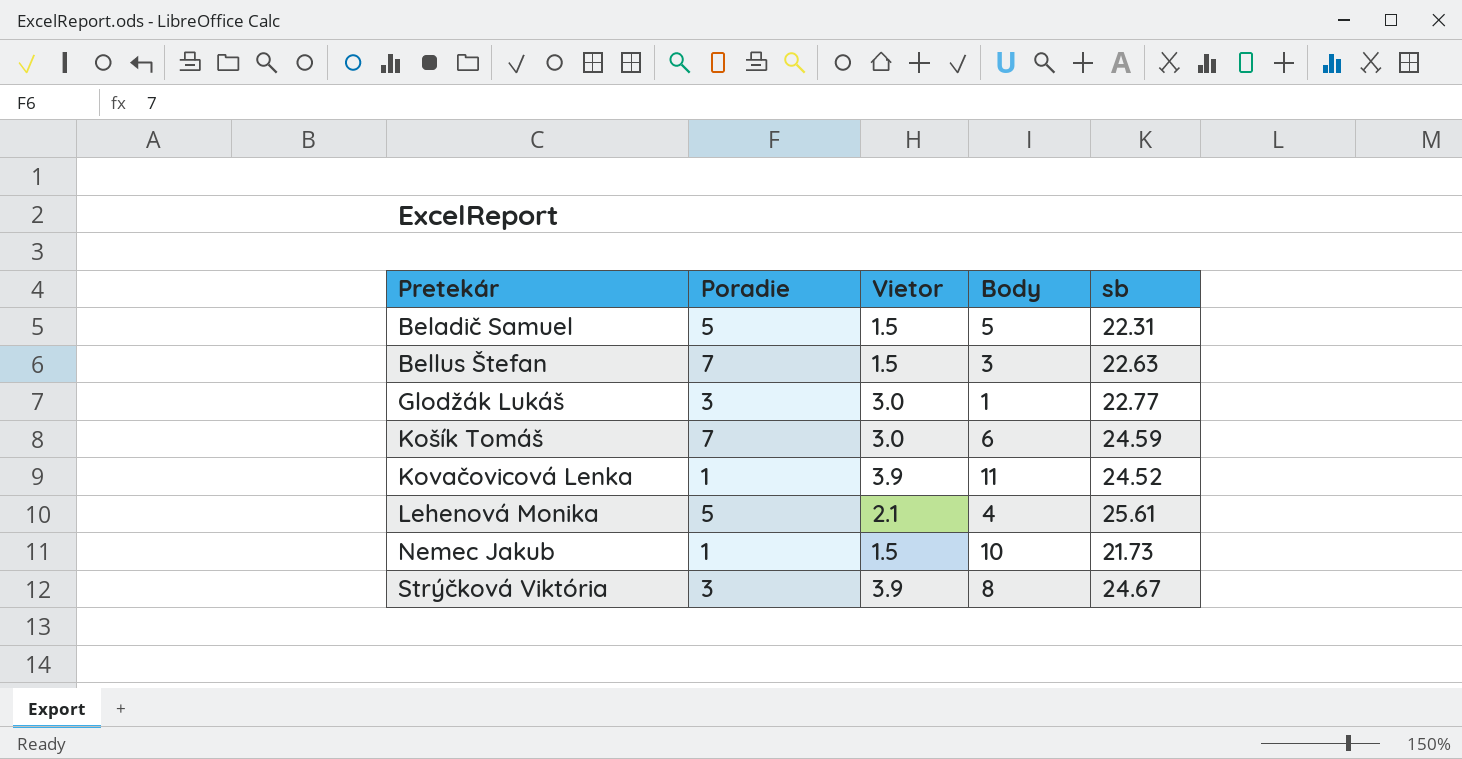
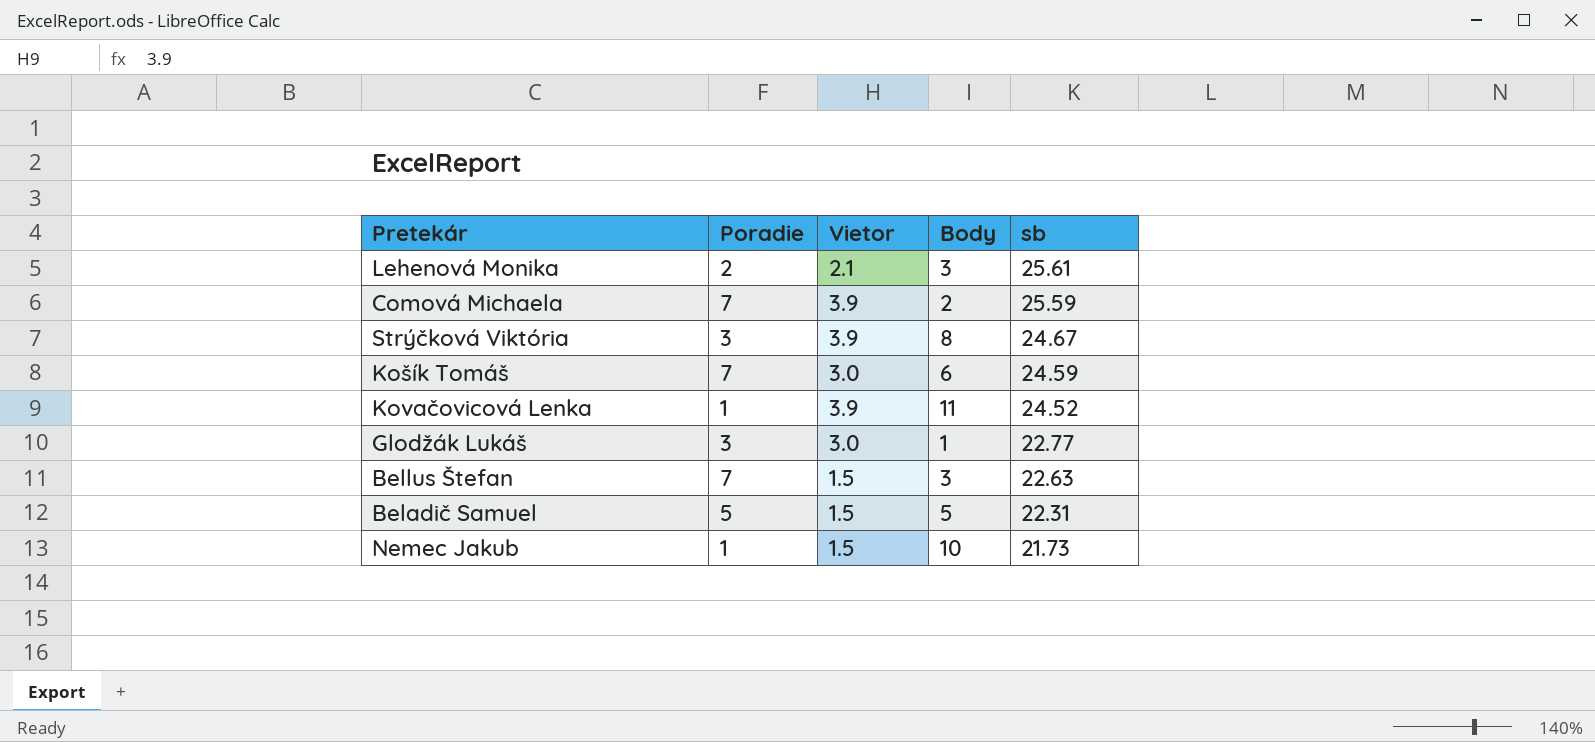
row order: Pretekár ascending -> sb descending
Lehenová Monika | Poradie: 5 -> 2
Lehenová Monika | Body: 4 -> 3
row Comová Michaela: none -> 7 | 3.9 | 2 | 25.59

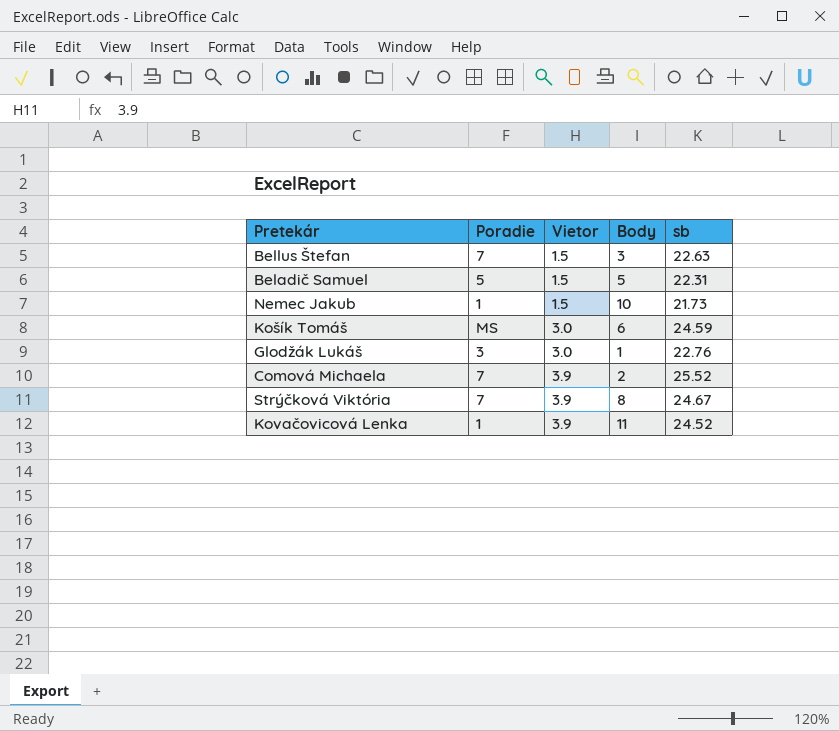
row order: sb descending -> Vietor ascending
row Lehenová Monika: 2 | 2.1 | 3 | 25.61 -> none
Košík Tomáš | Poradie: 7 -> MS
Glodžák Lukáš | sb: 22.77 -> 22.76
Comová Michaela | sb: 25.59 -> 25.52
Strýčková Viktória | Poradie: 3 -> 7

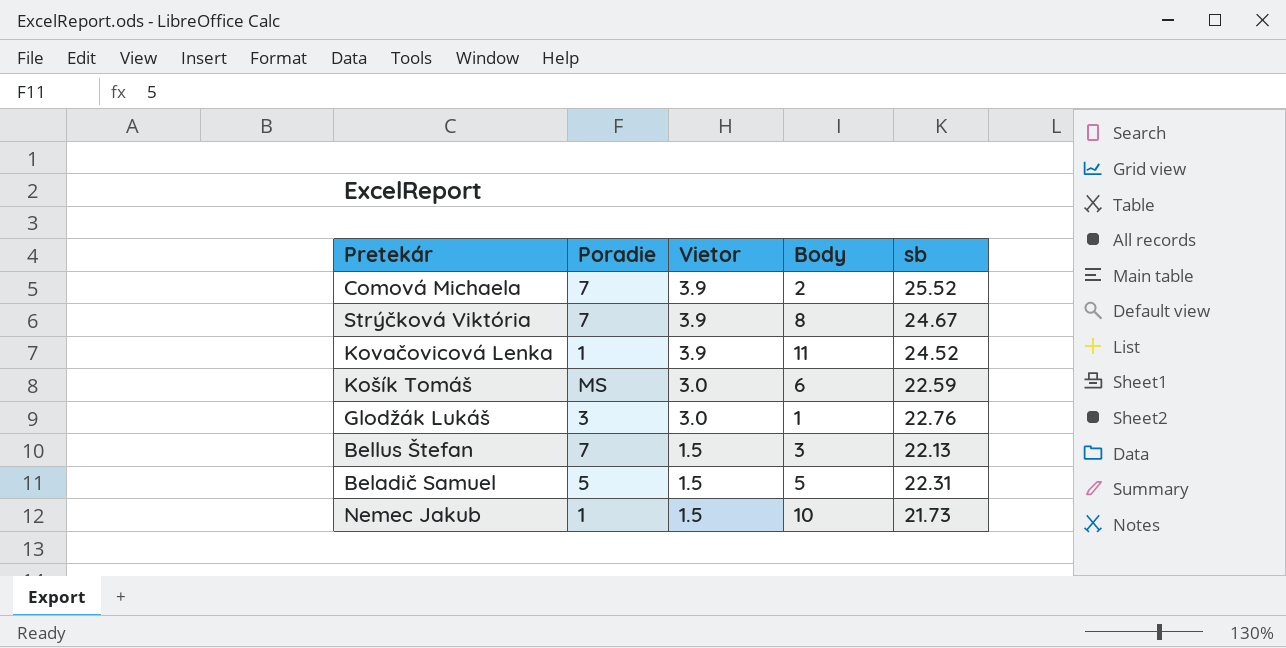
row order: Vietor ascending -> Vietor descending
Košík Tomáš | sb: 24.59 -> 22.59
Bellus Štefan | sb: 22.63 -> 22.13

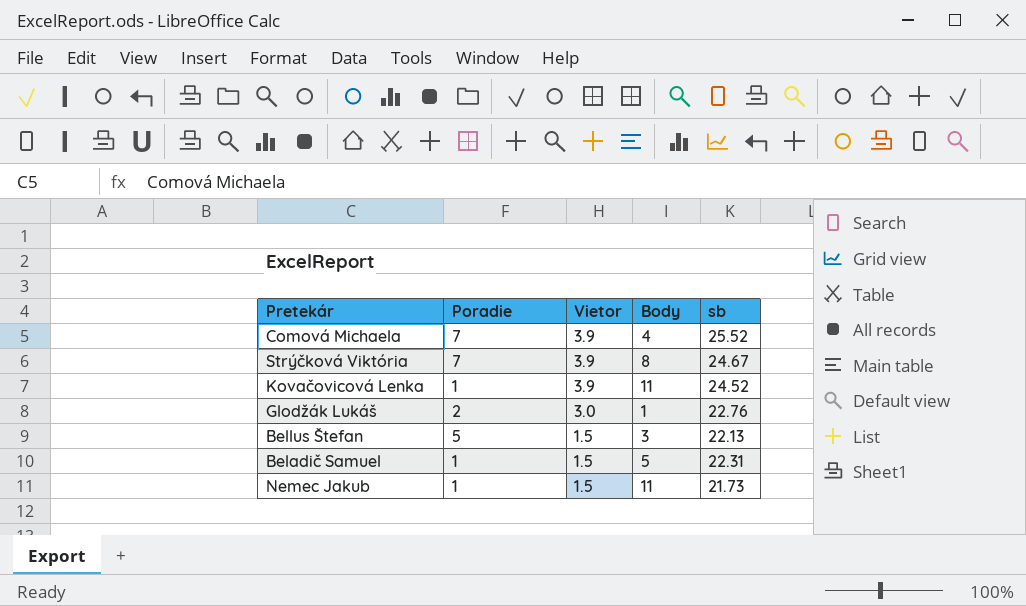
row Košík Tomáš: MS | 3.0 | 6 | 22.59 -> none
Comová Michaela | Body: 2 -> 4
Glodžák Lukáš | Poradie: 3 -> 2
Bellus Štefan | Poradie: 7 -> 5
Beladič Samuel | Poradie: 5 -> 1
Nemec Jakub | Body: 10 -> 11

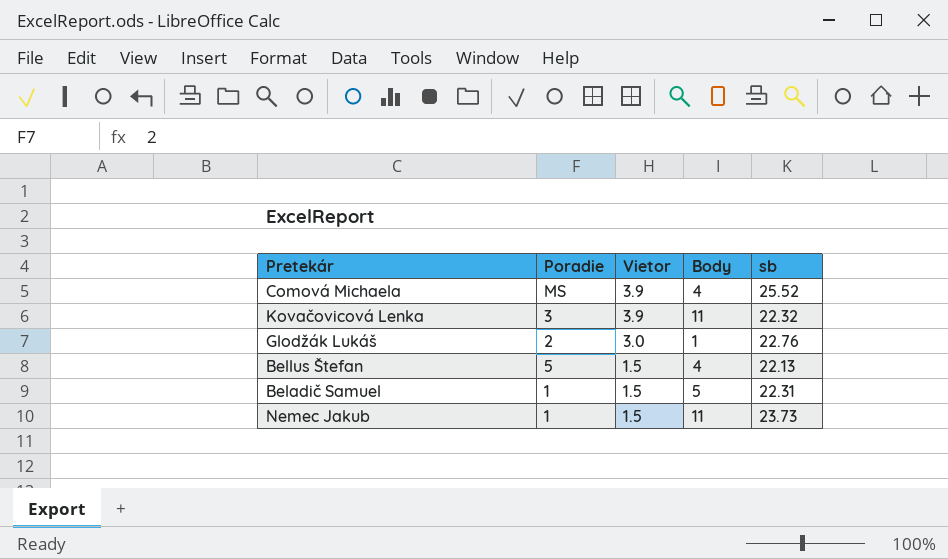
row Strýčková Viktória: 7 | 3.9 | 8 | 24.67 -> none
Comová Michaela | Poradie: 7 -> MS
Kovačovicová Lenka | Poradie: 1 -> 3
Kovačovicová Lenka | sb: 24.52 -> 22.32
Bellus Štefan | Body: 3 -> 4
Nemec Jakub | sb: 21.73 -> 23.73

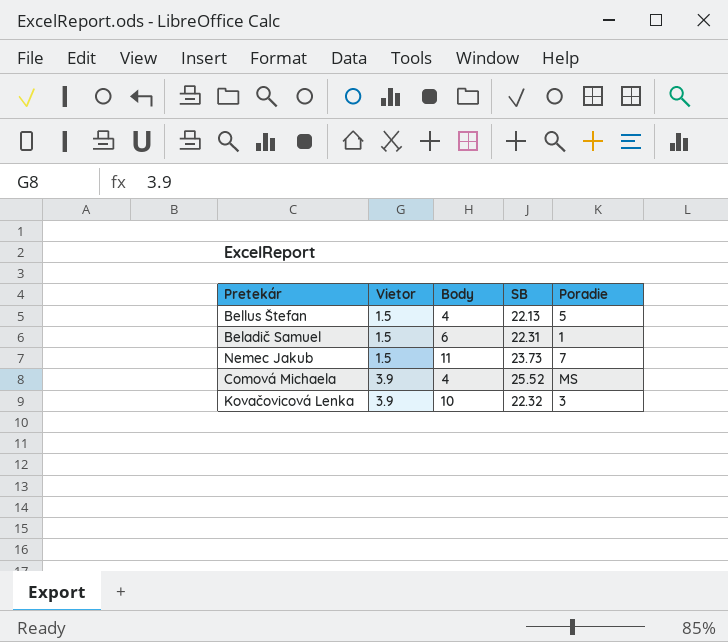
row order: Vietor descending -> Vietor ascending
column name: sb -> SB
column Poradie | position: 2 -> 5
row Glodžák Lukáš: 2 | 3.0 | 1 | 22.76 -> none
Beladič Samuel | Body: 5 -> 6
Nemec Jakub | Poradie: 1 -> 7
Kovačovicová Lenka | Body: 11 -> 10

